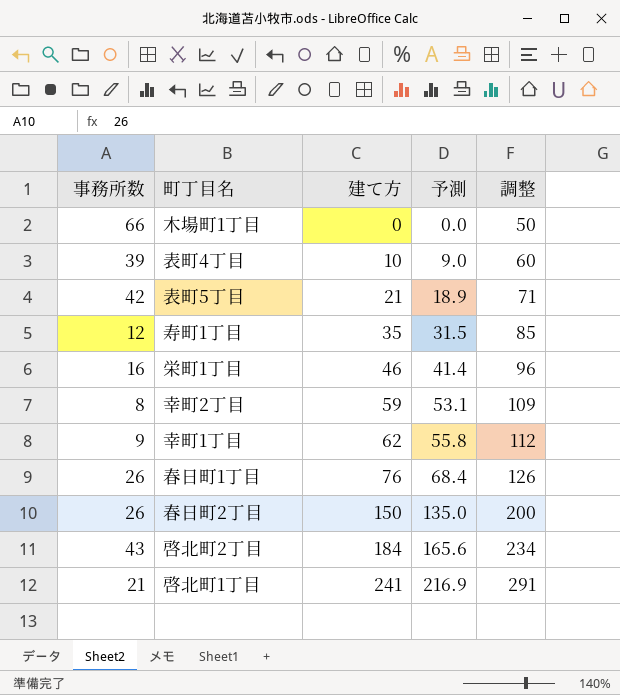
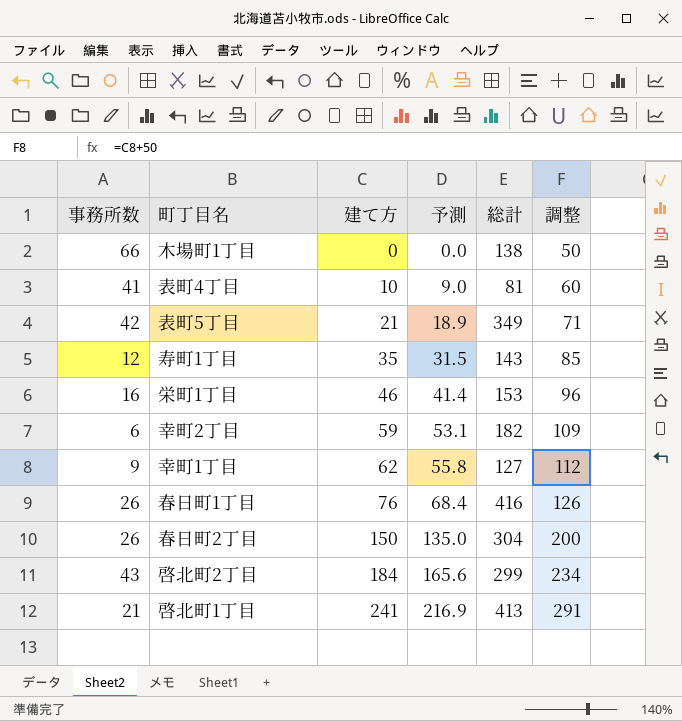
column 総計 | position: none -> 5
表町4丁目 | 事務所数: 39 -> 41
幸町2丁目 | 事務所数: 8 -> 6

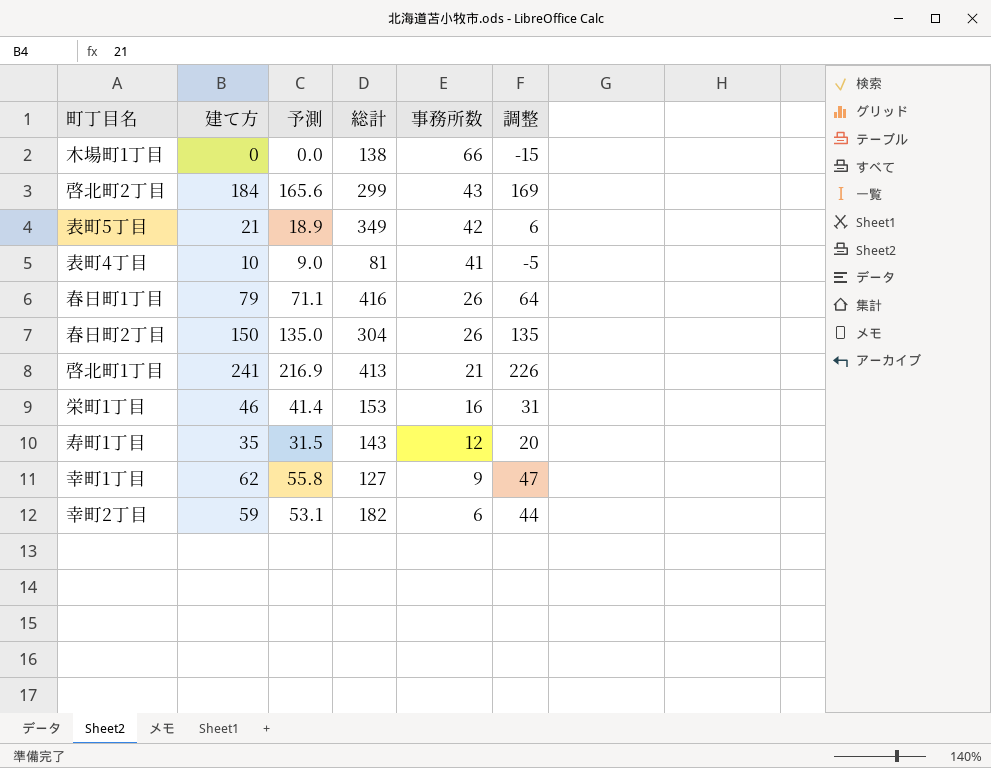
row order: 建て方 ascending -> 事務所数 descending
column 事務所数 | position: 1 -> 5
column 調整 | formula: [建て方] + 50 -> [建て方] - 15
春日町1丁目 | 建て方: 76 -> 79
春日町1丁目 | 予測: 68.4 -> 71.1

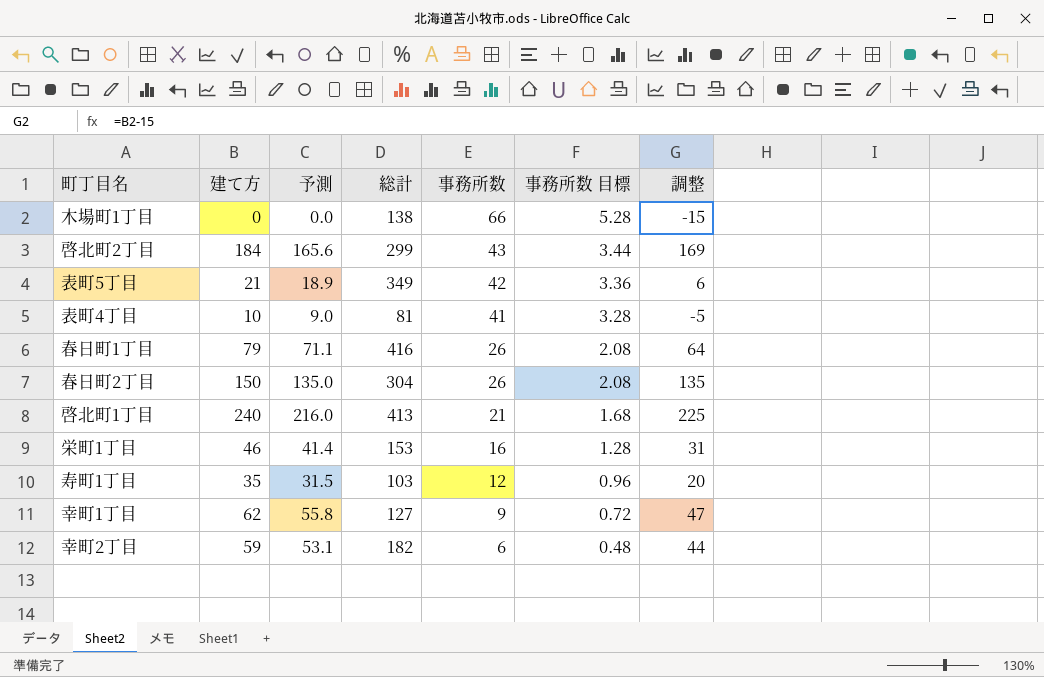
column 事務所数 目標 | formula: none -> [事務所数] * 0.08
啓北町1丁目 | 建て方: 241 -> 240
啓北町1丁目 | 予測: 216.9 -> 216.0
啓北町1丁目 | 調整: 226 -> 225
寿町1丁目 | 総計: 143 -> 103

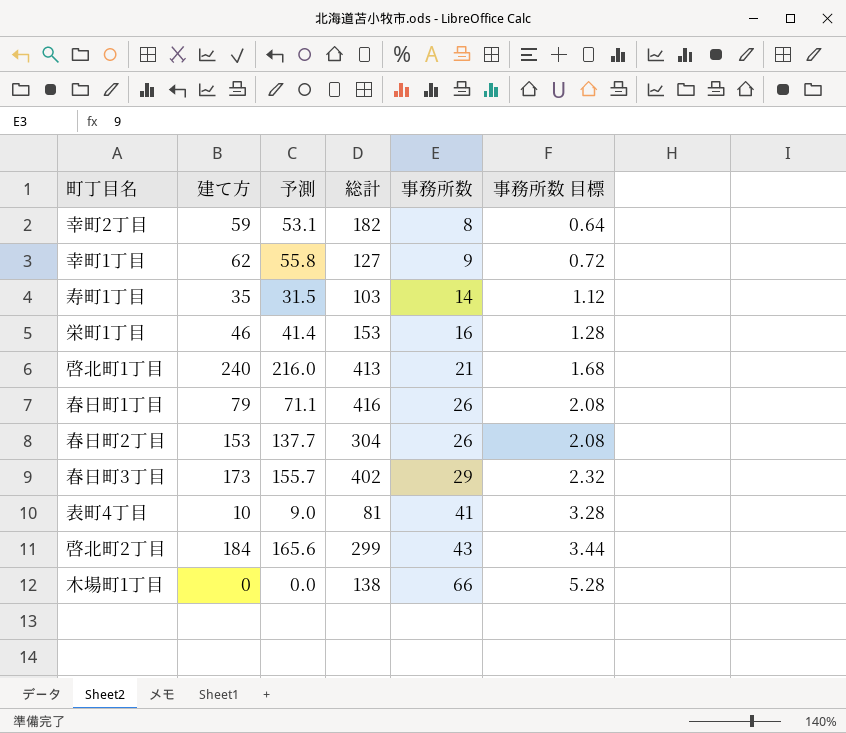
row order: 事務所数 descending -> 事務所数 ascending
column 調整 | formula: [建て方] - 15 -> none
row 表町5丁目: 21 | 18.9 | 349 | 42 | 3.36 | 6 -> none
幸町2丁目 | 事務所数: 6 -> 8
幸町2丁目 | 事務所数 目標: 0.48 -> 0.64
寿町1丁目 | 事務所数: 12 -> 14
寿町1丁目 | 事務所数 目標: 0.96 -> 1.12
春日町2丁目 | 建て方: 150 -> 153
春日町2丁目 | 予測: 135.0 -> 137.7
row 春日町3丁目: none -> 173 | 155.7 | 402 | 29 | 2.32

